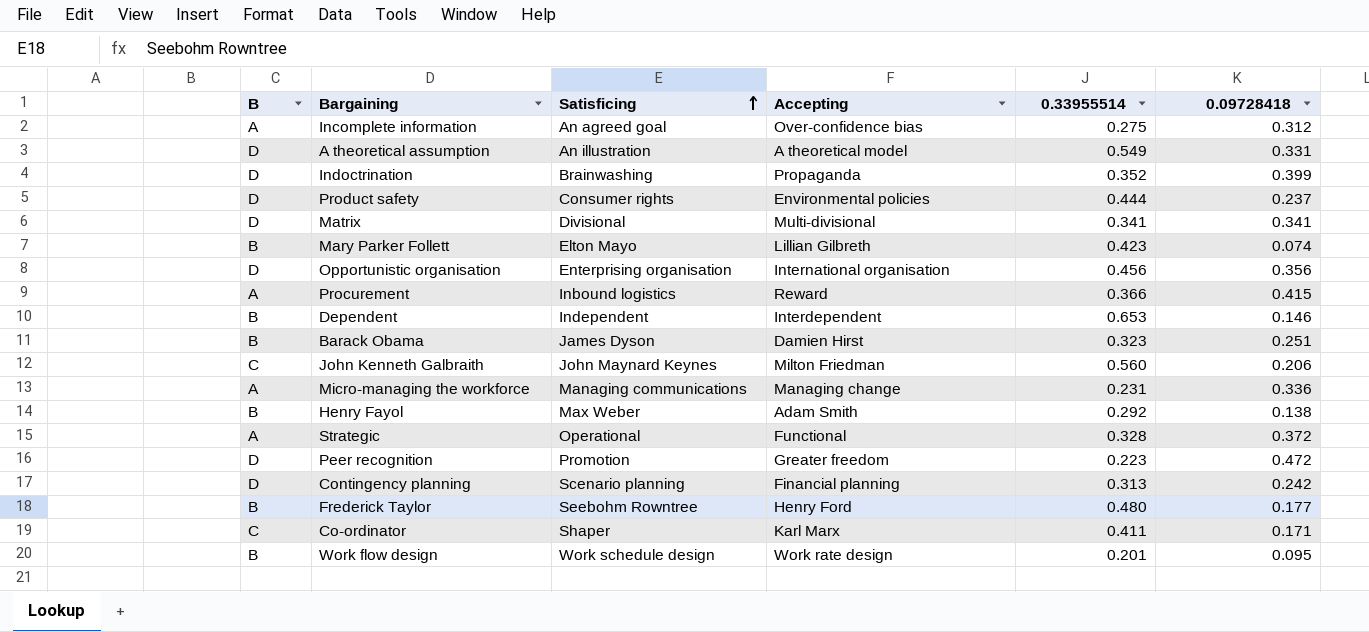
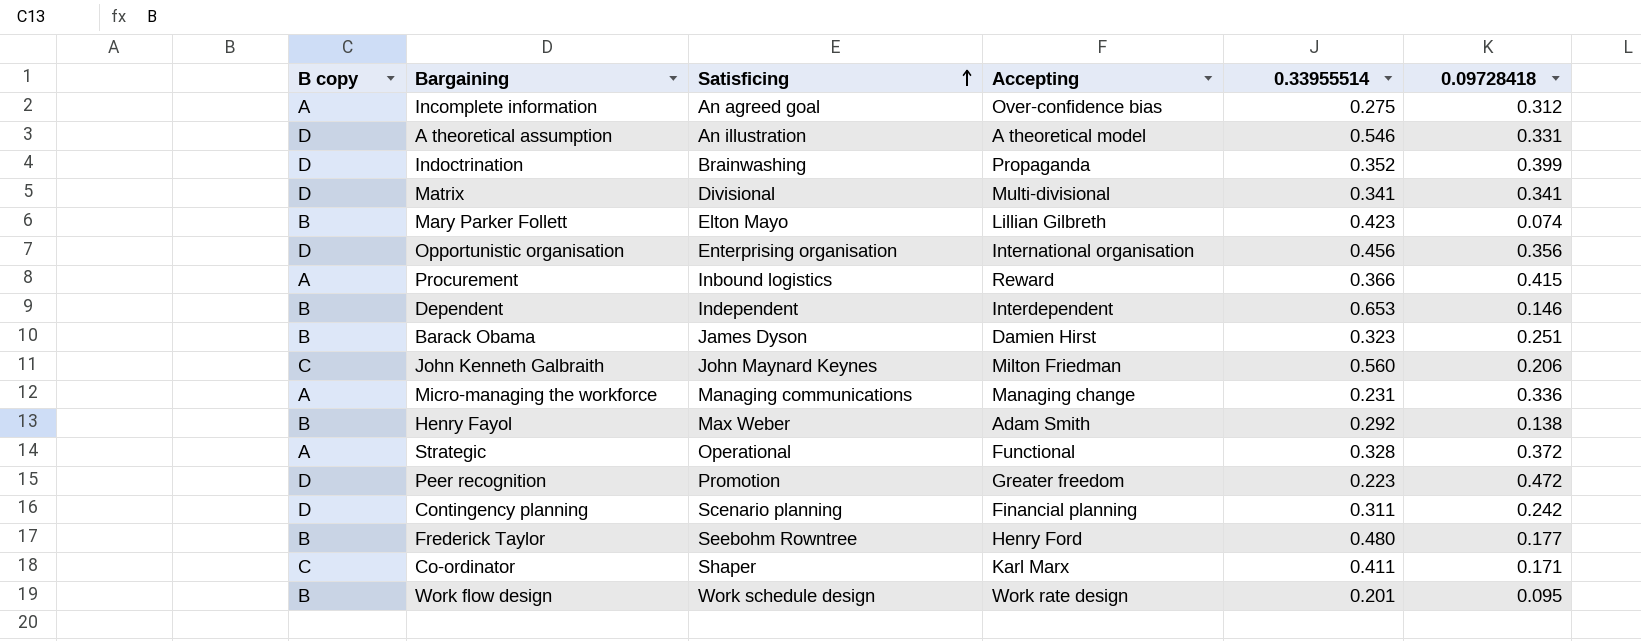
column name: B -> B copy
row Product safety: D | Consumer rights | Environmental policies | 0.444 | 0.237 -> none
A theoretical assumption | 0.33955514: 0.549 -> 0.546
Contingency planning | 0.33955514: 0.313 -> 0.311

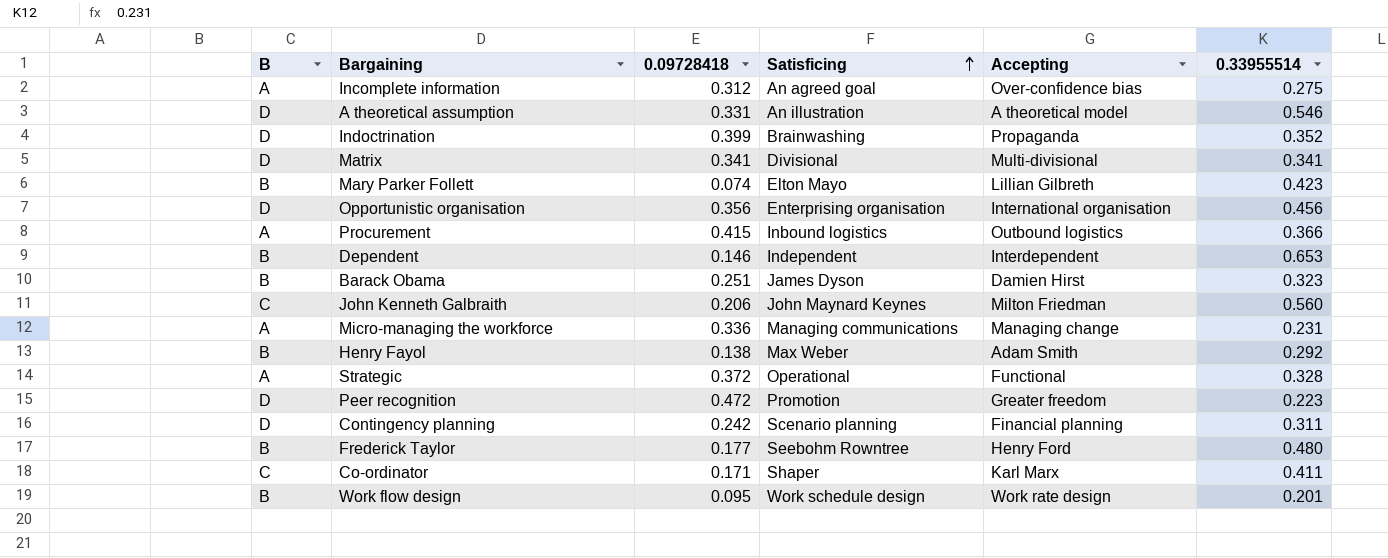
column name: B copy -> B
column 0.09728418 | position: 6 -> 3
Procurement | Accepting: Reward -> Outbound logistics

